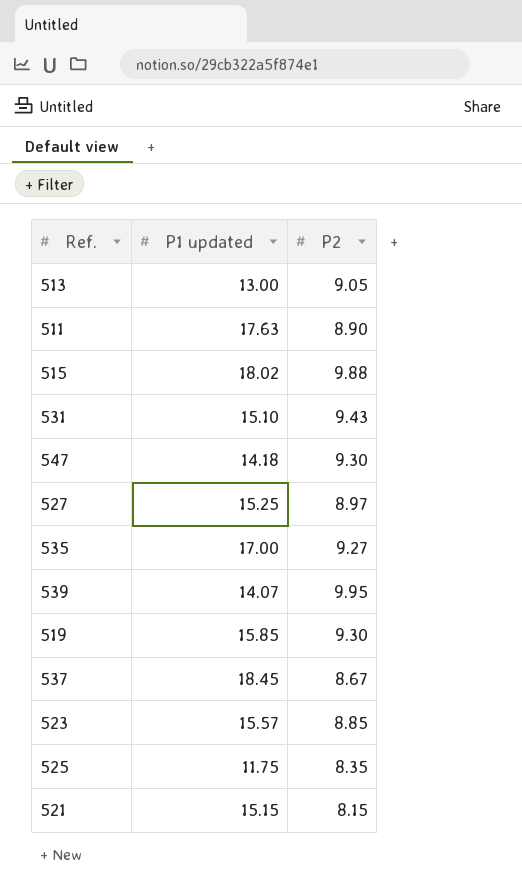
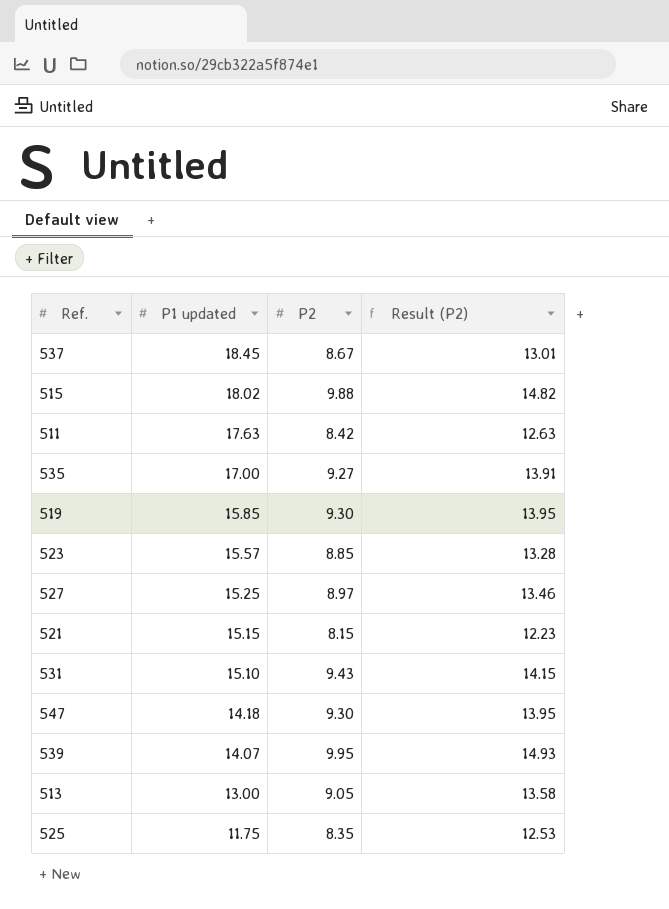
row order: none -> P1 updated descending
column Result (P2) | formula: none -> [P2] * 1.5
511 | P2: 8.90 -> 8.42

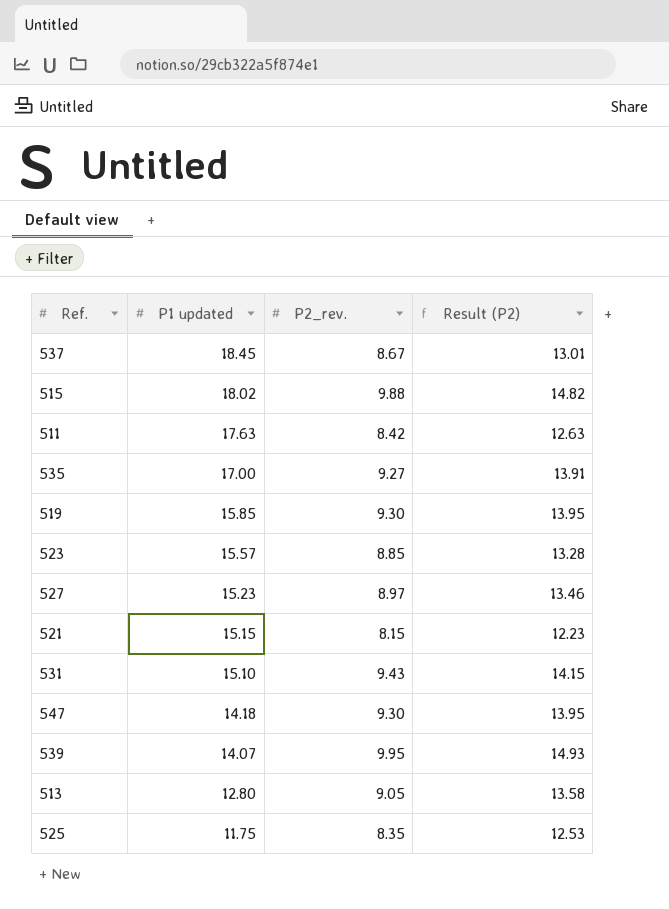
column name: P2 -> P2_rev.
527 | P1 updated: 15.25 -> 15.23
513 | P1 updated: 13.00 -> 12.80

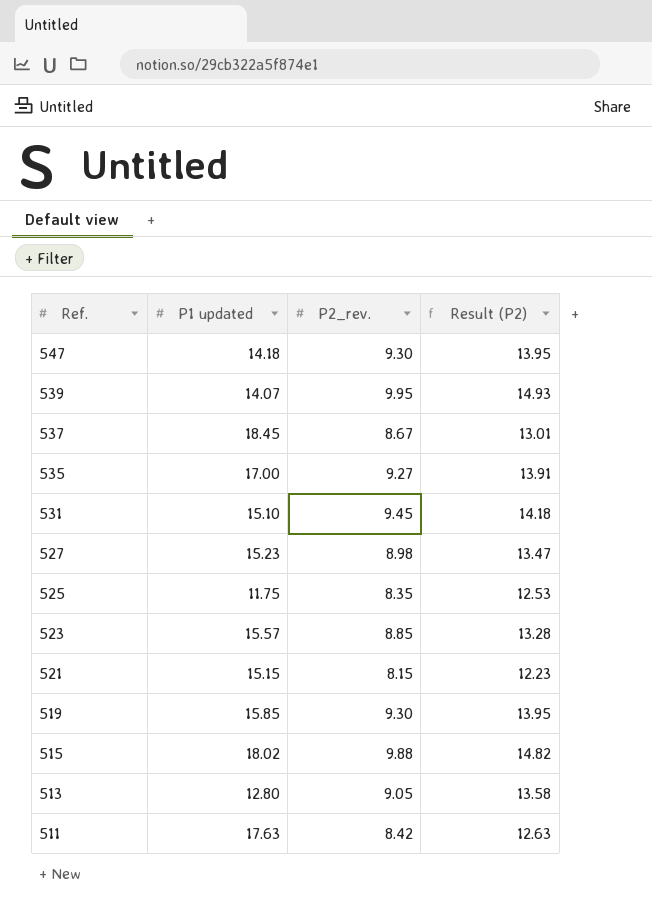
row order: P1 updated descending -> Ref. descending
531 | P2_rev.: 9.43 -> 9.45
531 | Result (P2): 14.15 -> 14.18
527 | P2_rev.: 8.97 -> 8.98
527 | Result (P2): 13.46 -> 13.47

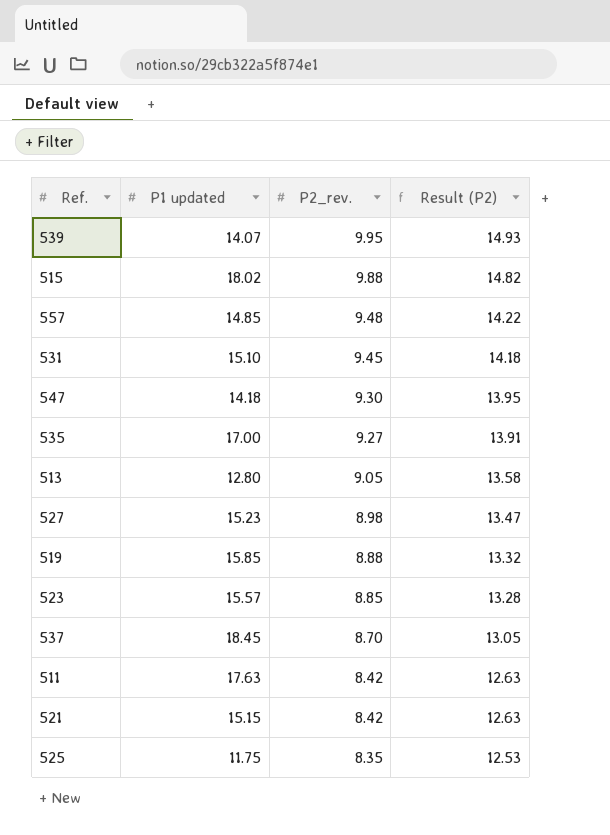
row order: Ref. descending -> P2_rev. descending
row 557: none -> 14.85 | 9.48 | 14.22
519 | P2_rev.: 9.30 -> 8.88
519 | Result (P2): 13.95 -> 13.32
537 | P2_rev.: 8.67 -> 8.70
537 | Result (P2): 13.01 -> 13.05
521 | P2_rev.: 8.15 -> 8.42
521 | Result (P2): 12.23 -> 12.63

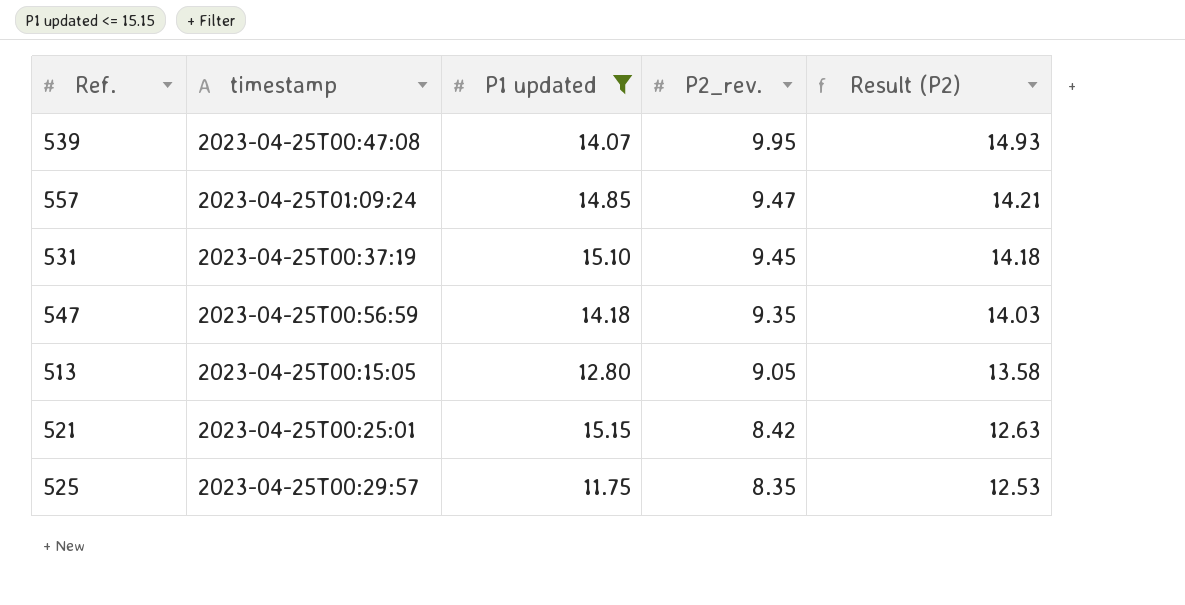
filter: none -> P1 updated <= 15.15
column timestamp | position: none -> 2
557 | P2_rev.: 9.48 -> 9.47
557 | Result (P2): 14.22 -> 14.21
547 | P2_rev.: 9.30 -> 9.35
547 | Result (P2): 13.95 -> 14.03

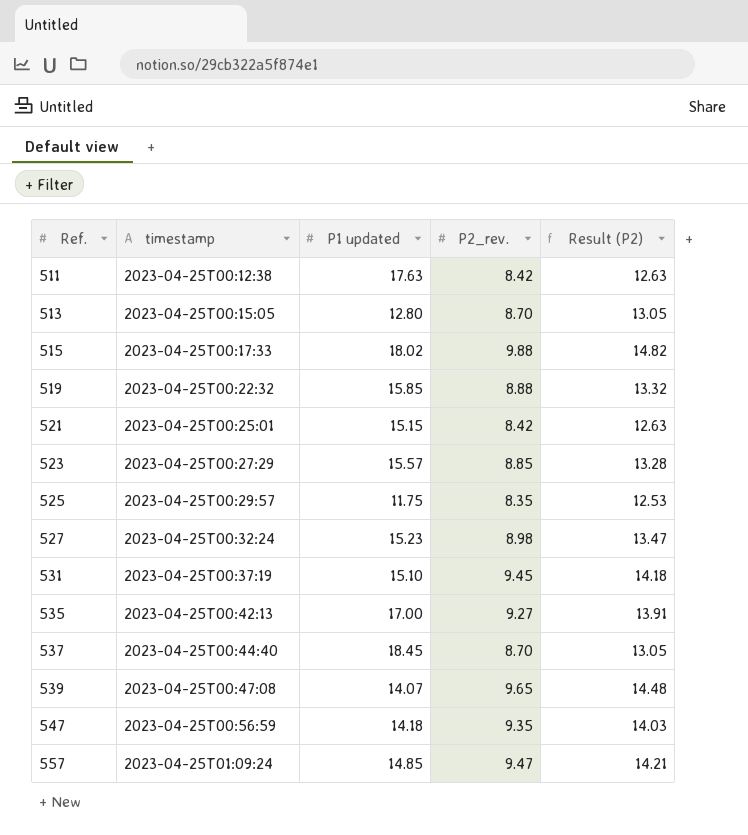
filter: P1 updated <= 15.15 -> none
row order: P2_rev. descending -> Ref. ascending
513 | P2_rev.: 9.05 -> 8.70
513 | Result (P2): 13.58 -> 13.05
539 | P2_rev.: 9.95 -> 9.65
539 | Result (P2): 14.93 -> 14.48

